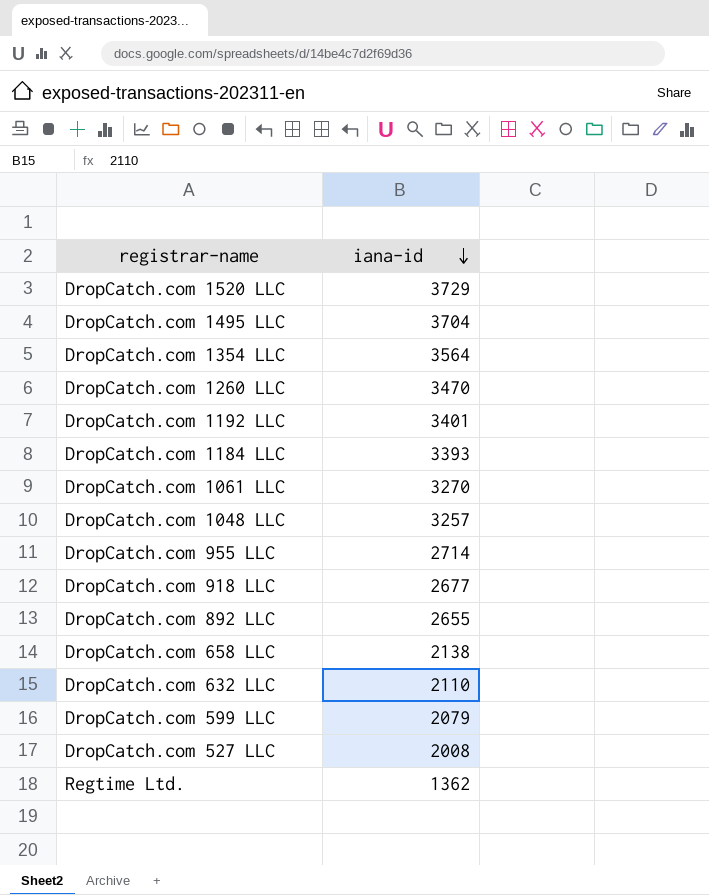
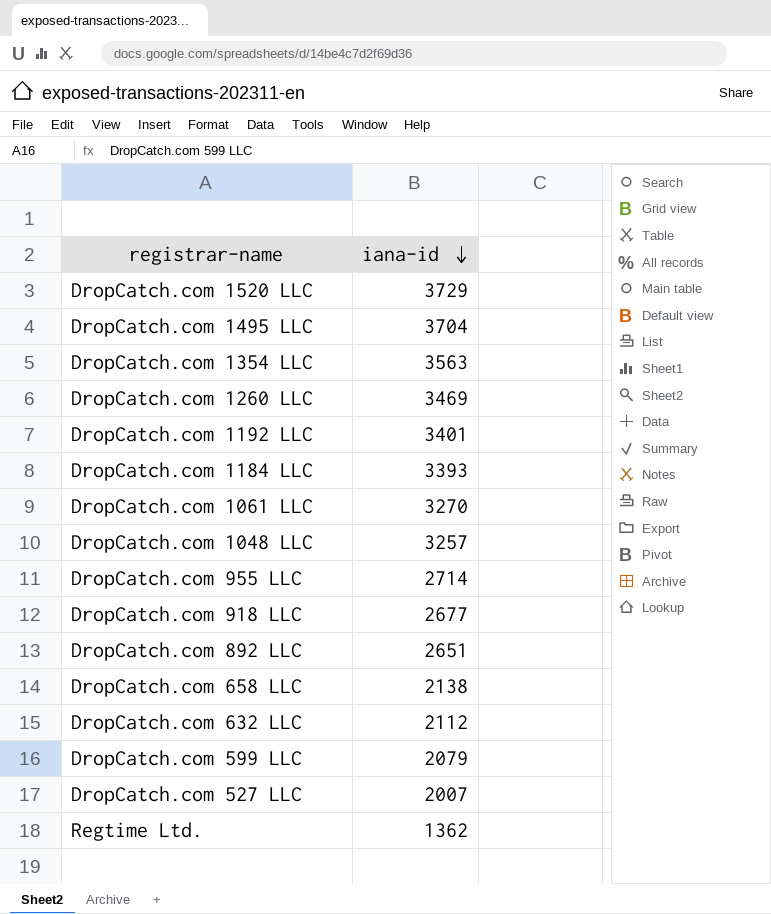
DropCatch.com 1354 LLC | iana-id: 3564 -> 3563
DropCatch.com 1260 LLC | iana-id: 3470 -> 3469
DropCatch.com 892 LLC | iana-id: 2655 -> 2651
DropCatch.com 632 LLC | iana-id: 2110 -> 2112
DropCatch.com 527 LLC | iana-id: 2008 -> 2007

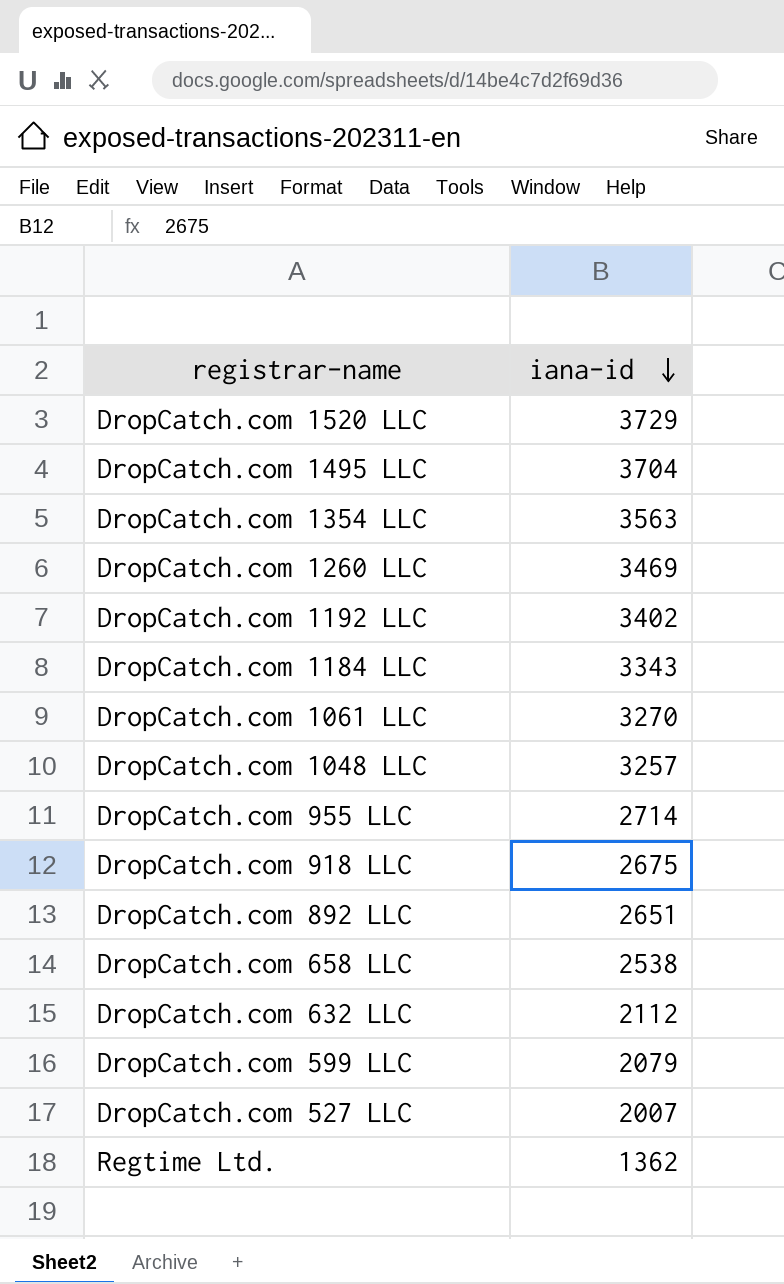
DropCatch.com 1192 LLC | iana-id: 3401 -> 3402
DropCatch.com 1184 LLC | iana-id: 3393 -> 3343
DropCatch.com 918 LLC | iana-id: 2677 -> 2675
DropCatch.com 658 LLC | iana-id: 2138 -> 2538

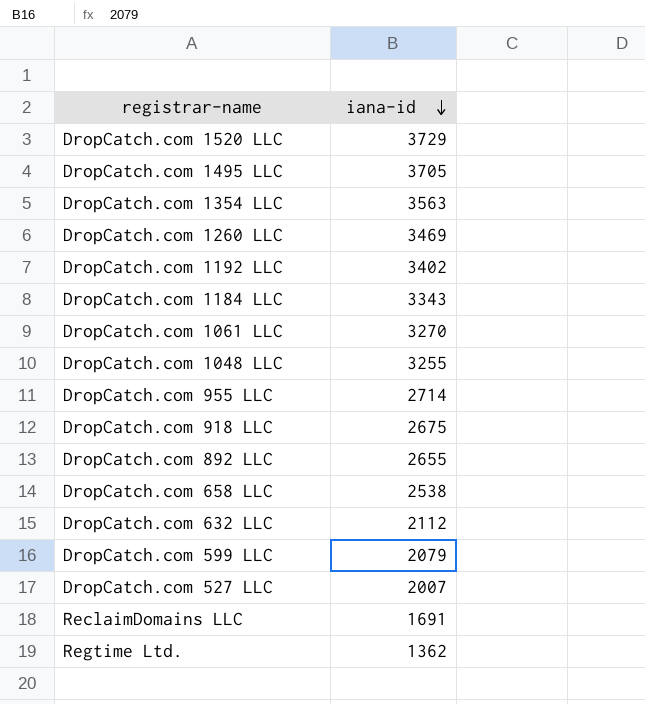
DropCatch.com 1495 LLC | iana-id: 3704 -> 3705
DropCatch.com 1048 LLC | iana-id: 3257 -> 3255
DropCatch.com 892 LLC | iana-id: 2651 -> 2655
row ReclaimDomains LLC: none -> 1691

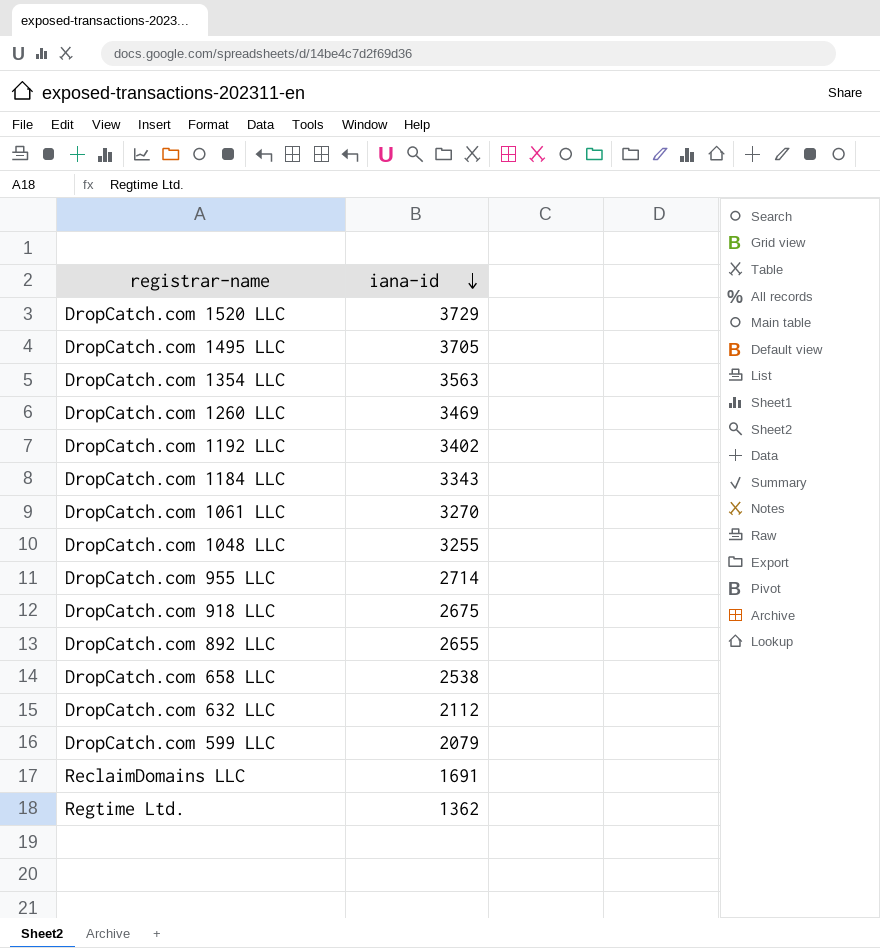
row DropCatch.com 527 LLC: 2007 -> none

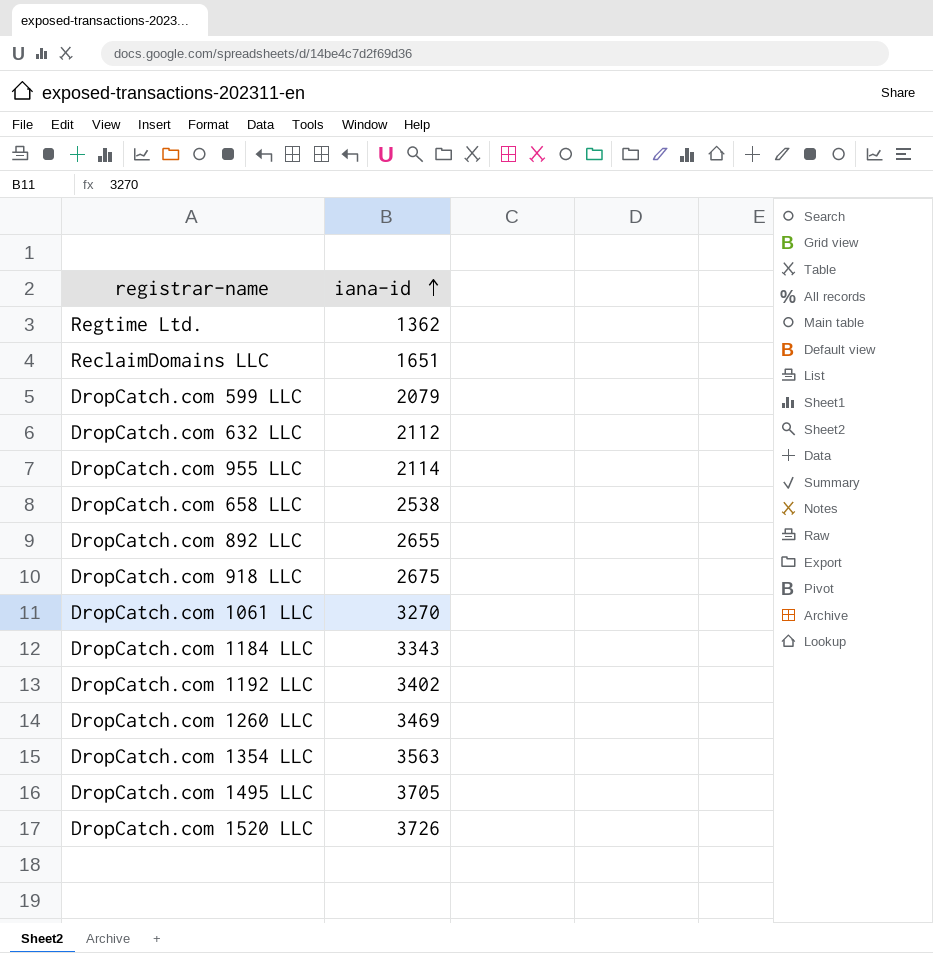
row order: iana-id descending -> iana-id ascending
row DropCatch.com 1048 LLC: 3255 -> none
ReclaimDomains LLC | iana-id: 1691 -> 1651
DropCatch.com 955 LLC | iana-id: 2714 -> 2114
DropCatch.com 1520 LLC | iana-id: 3729 -> 3726

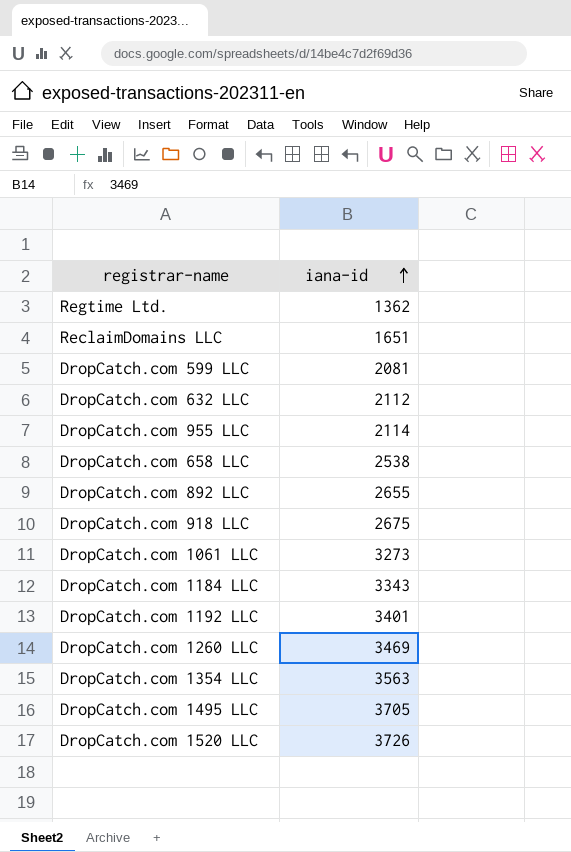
DropCatch.com 599 LLC | iana-id: 2079 -> 2081
DropCatch.com 1061 LLC | iana-id: 3270 -> 3273
DropCatch.com 1192 LLC | iana-id: 3402 -> 3401

